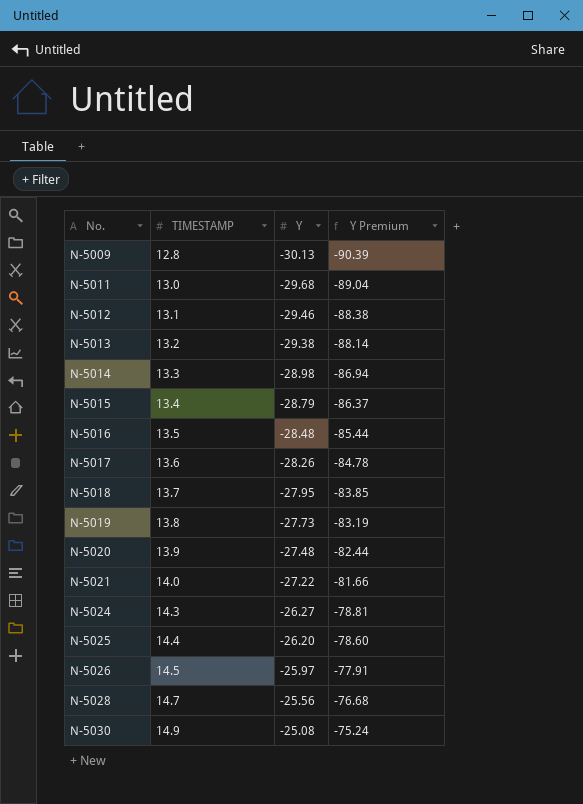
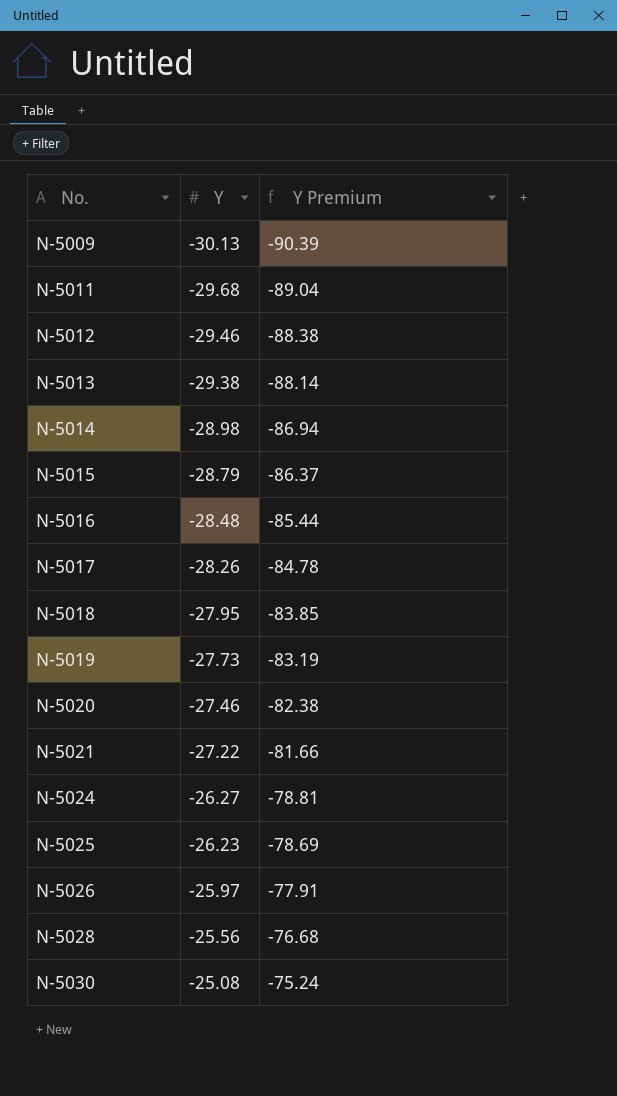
column TIMESTAMP | position: 2 -> none
N-5020 | Y: -27.48 -> -27.46
N-5020 | Y Premium: -82.44 -> -82.38
N-5025 | Y: -26.20 -> -26.23
N-5025 | Y Premium: -78.60 -> -78.69

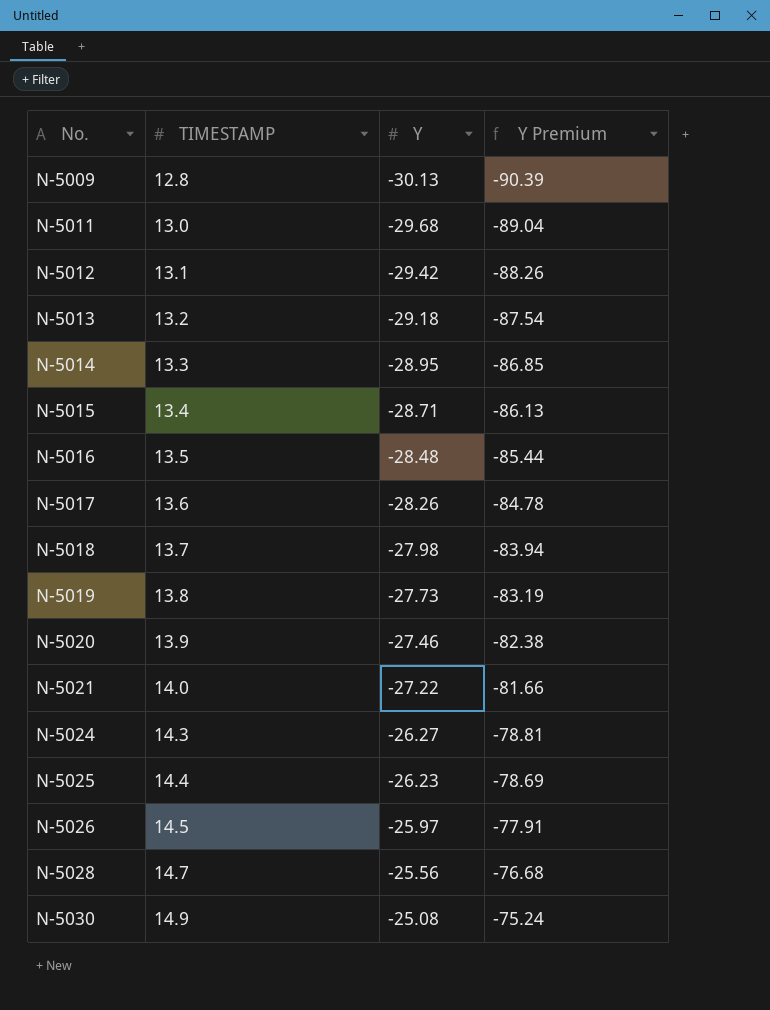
column TIMESTAMP | position: none -> 2
N-5012 | Y: -29.46 -> -29.42
N-5012 | Y Premium: -88.38 -> -88.26
N-5013 | Y: -29.38 -> -29.18
N-5013 | Y Premium: -88.14 -> -87.54
N-5014 | Y: -28.98 -> -28.95
N-5014 | Y Premium: -86.94 -> -86.85
N-5015 | Y: -28.79 -> -28.71
N-5015 | Y Premium: -86.37 -> -86.13
N-5018 | Y: -27.95 -> -27.98
N-5018 | Y Premium: -83.85 -> -83.94

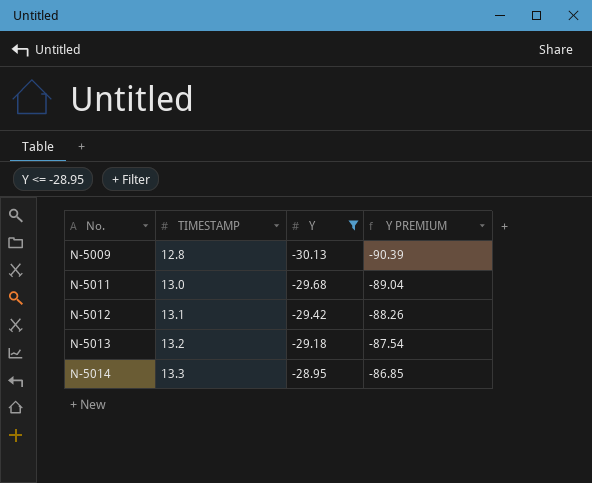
filter: none -> Y <= -28.95
column name: Y Premium -> Y PREMIUM

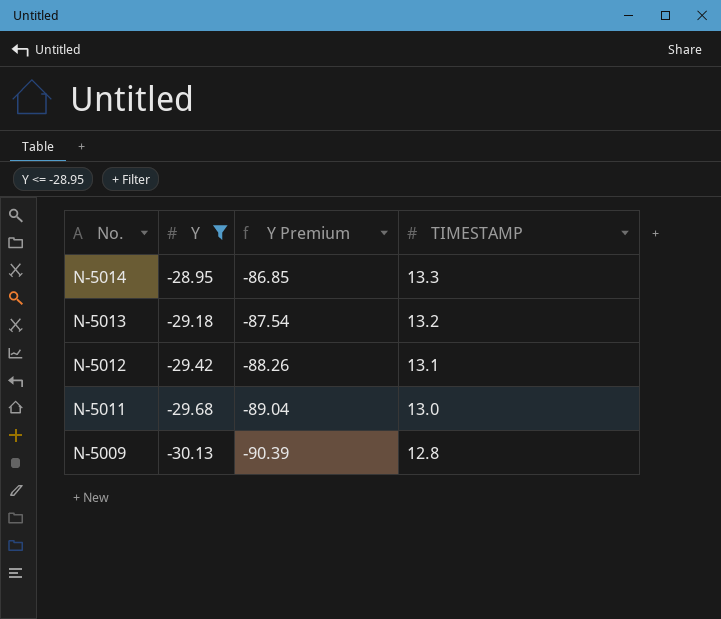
row order: No. ascending -> No. descending
column name: Y PREMIUM -> Y Premium
column TIMESTAMP | position: 2 -> 4

